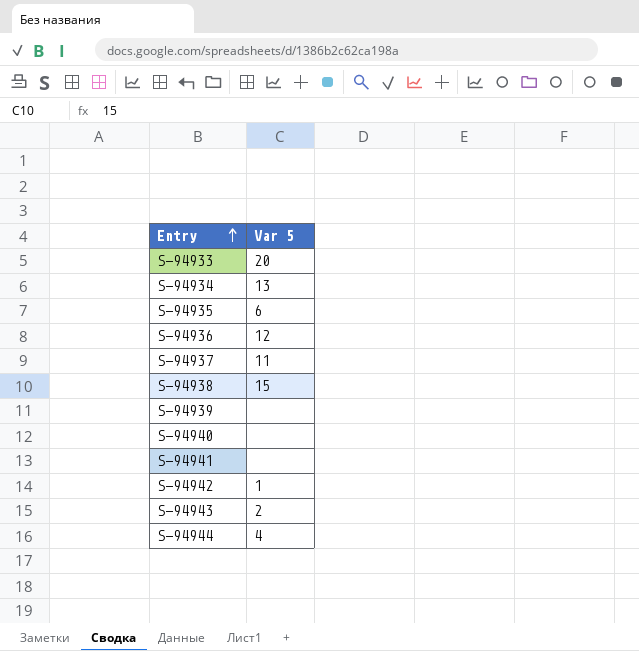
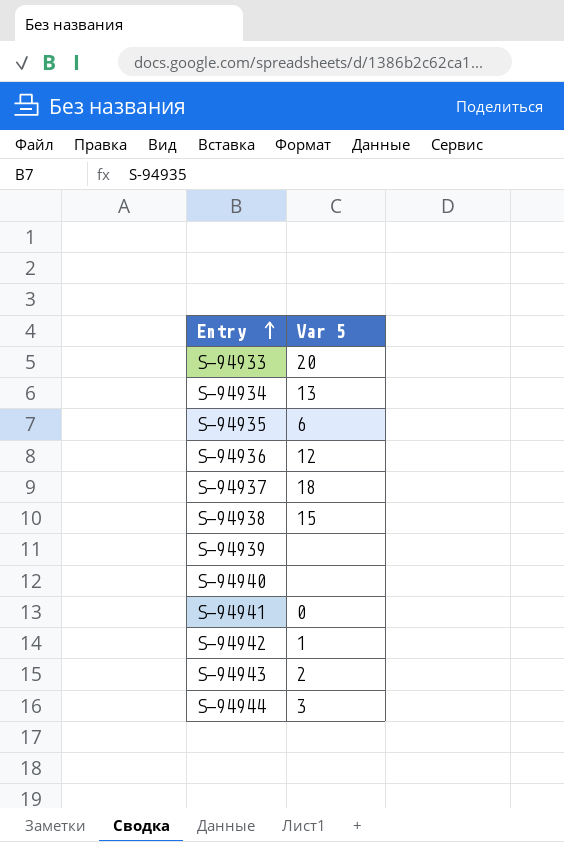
S-94937 | Var 5: 11 -> 18
S-94941 | Var 5: none -> 0
S-94944 | Var 5: 4 -> 3

